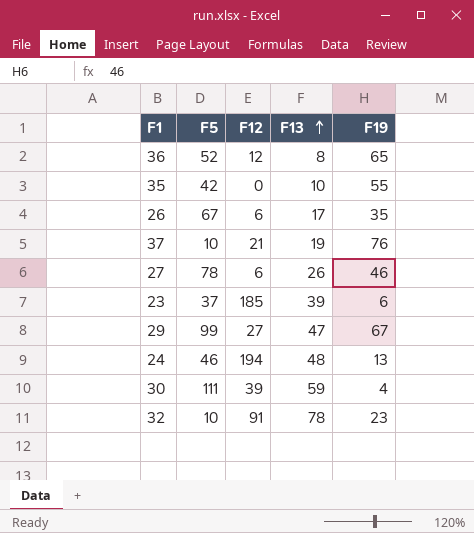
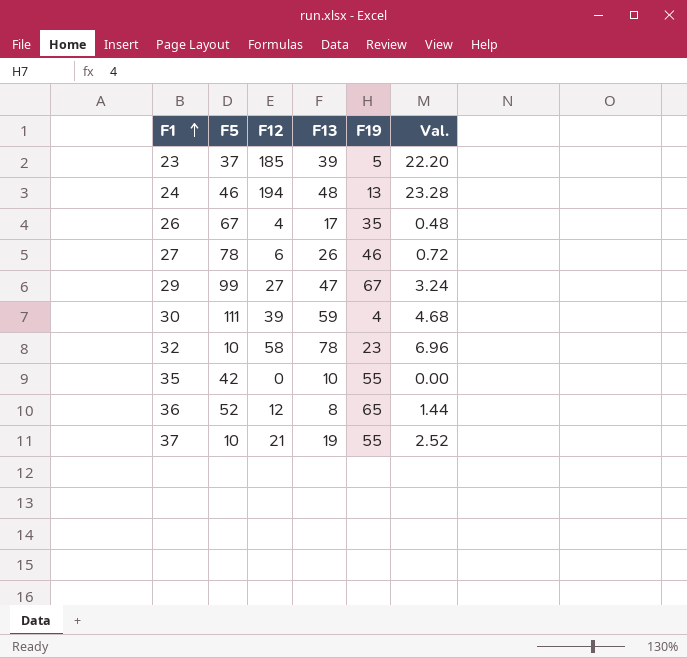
row order: F13 ascending -> F1 ascending
column Val. | formula: none -> [F12] * 0.12
23 | F19: 6 -> 5
26 | F12: 6 -> 4
32 | F12: 91 -> 58
37 | F19: 76 -> 55

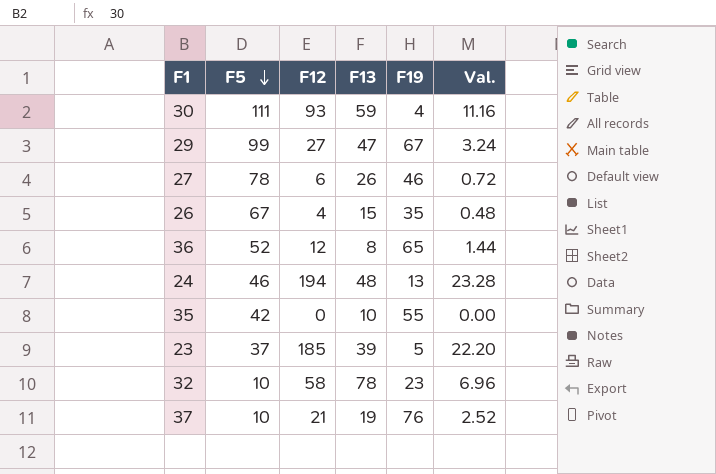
row order: F1 ascending -> F5 descending
30 | F12: 39 -> 93
30 | Val.: 4.68 -> 11.16
26 | F13: 17 -> 15
37 | F19: 55 -> 76

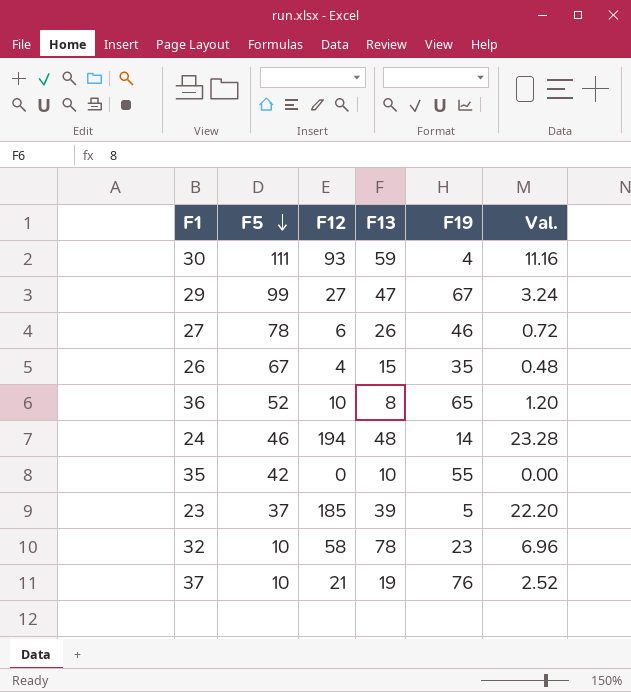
36 | F12: 12 -> 10
36 | Val.: 1.44 -> 1.20
24 | F19: 13 -> 14

